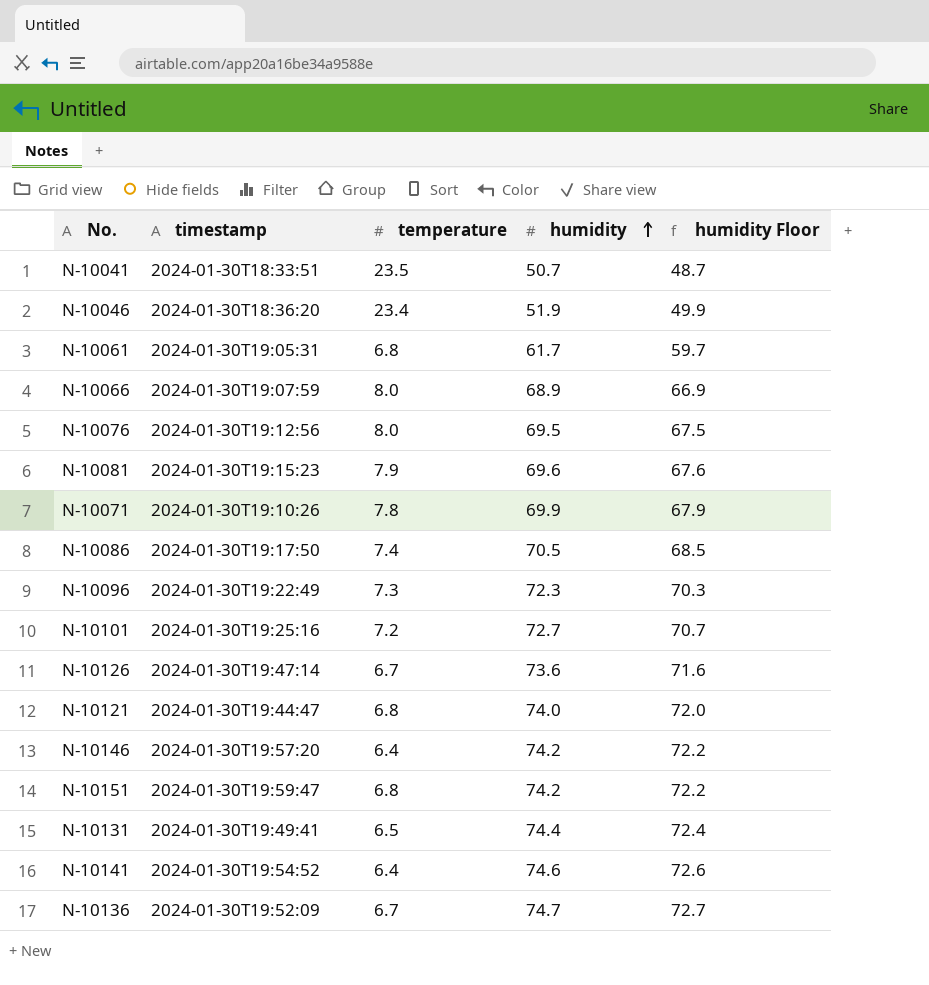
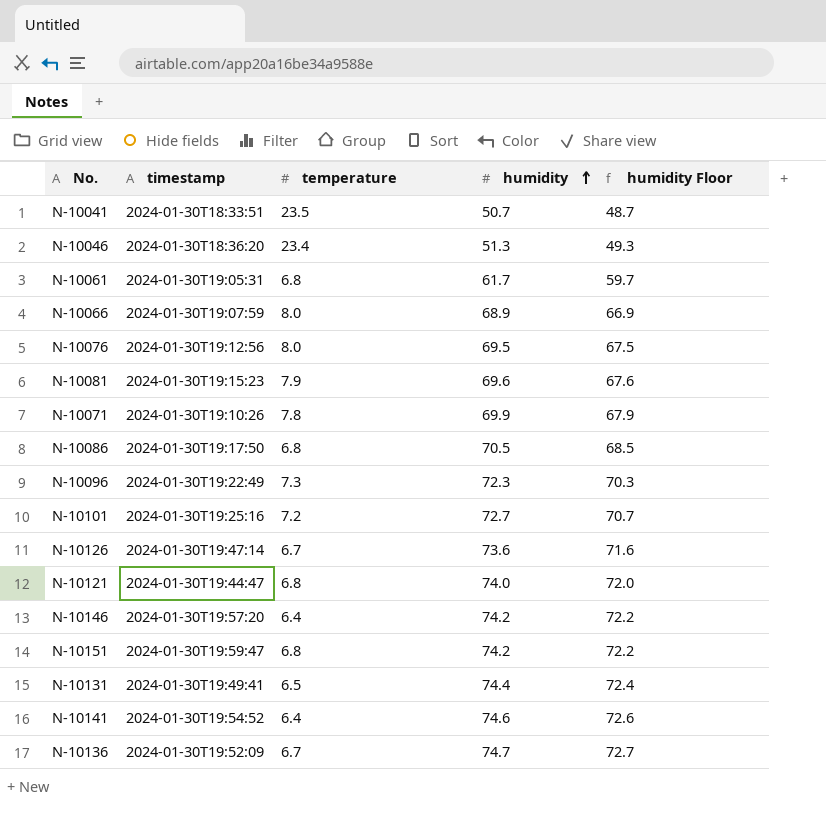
N-10046 | humidity: 51.9 -> 51.3
N-10046 | humidity Floor: 49.9 -> 49.3
N-10086 | temperature: 7.4 -> 6.8

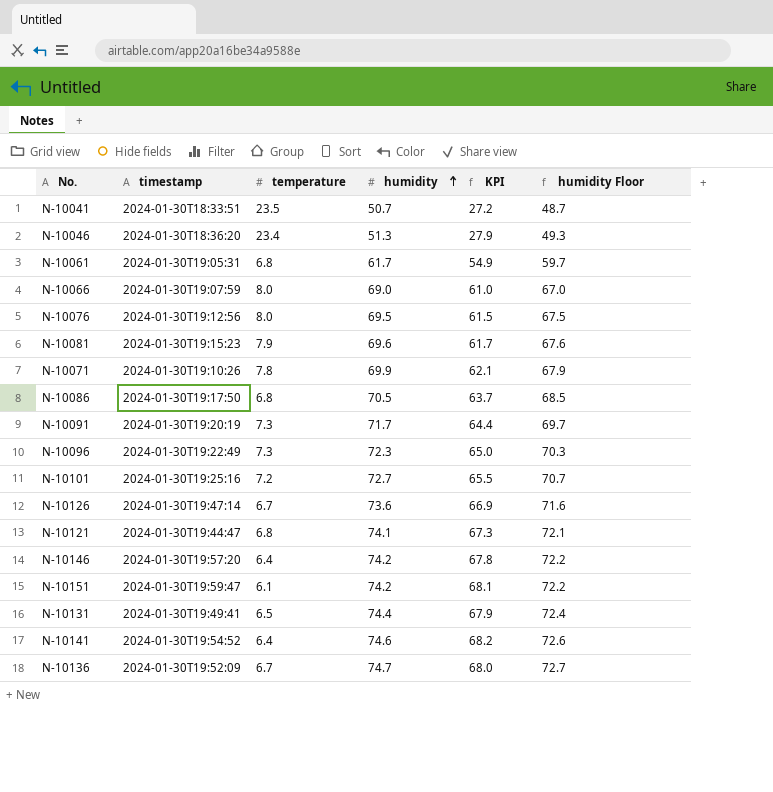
column KPI | formula: none -> [humidity] - [temperature]
N-10066 | humidity: 68.9 -> 69.0
N-10066 | humidity Floor: 66.9 -> 67.0
row N-10091: none -> 2024-01-30T19:20:19 | 7.3 | 71.7 | 64.4 | 69.7
N-10121 | humidity: 74.0 -> 74.1
N-10121 | humidity Floor: 72.0 -> 72.1
N-10151 | temperature: 6.8 -> 6.1

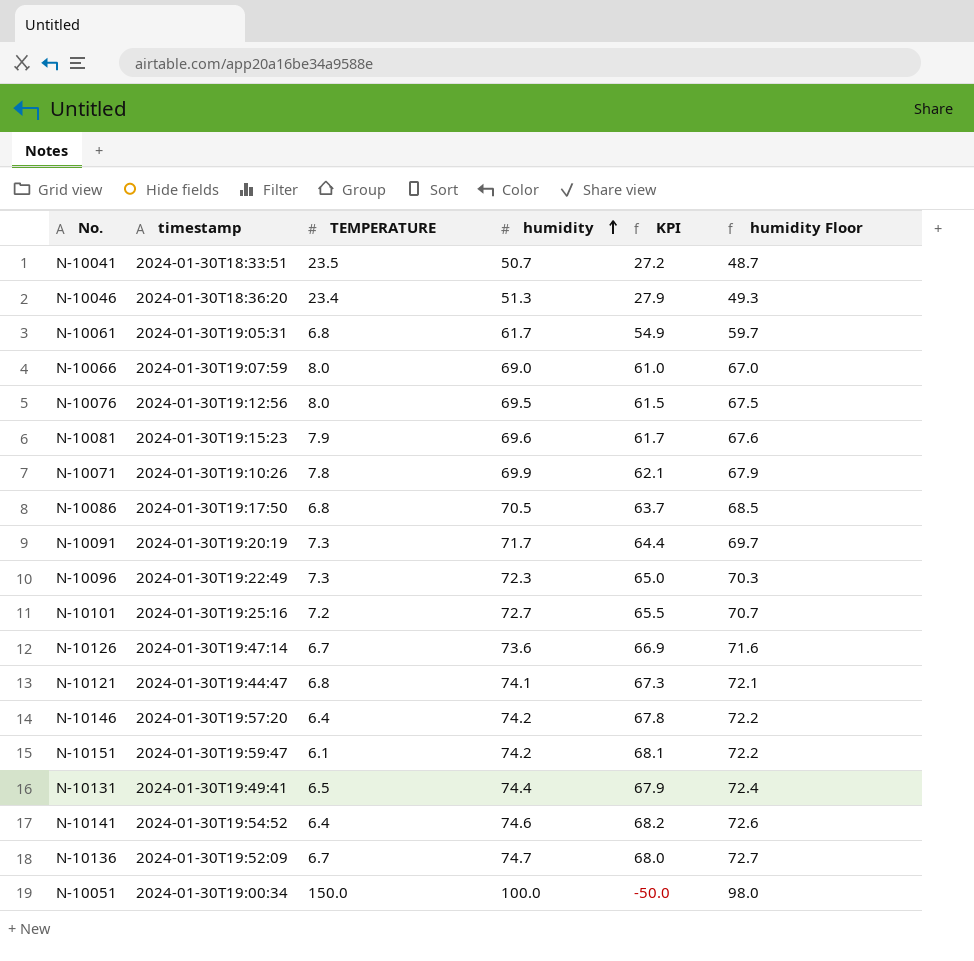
column name: temperature -> TEMPERATURE
row N-10051: none -> 2024-01-30T19:00:34 | 150.0 | 100.0 | -50.0 | 98.0

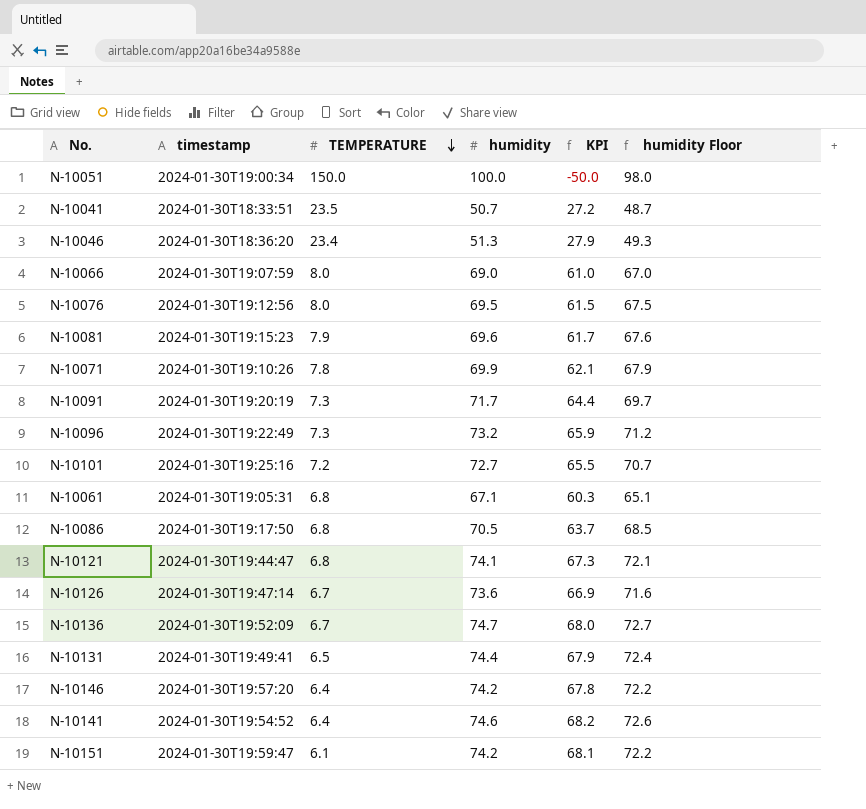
row order: humidity ascending -> TEMPERATURE descending
N-10096 | humidity: 72.3 -> 73.2
N-10096 | KPI: 65.0 -> 65.9
N-10096 | humidity Floor: 70.3 -> 71.2
N-10061 | humidity: 61.7 -> 67.1
N-10061 | KPI: 54.9 -> 60.3
N-10061 | humidity Floor: 59.7 -> 65.1

